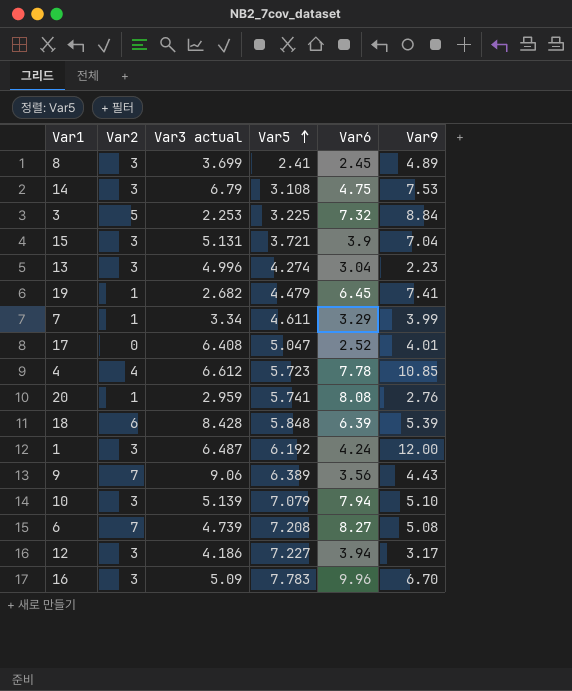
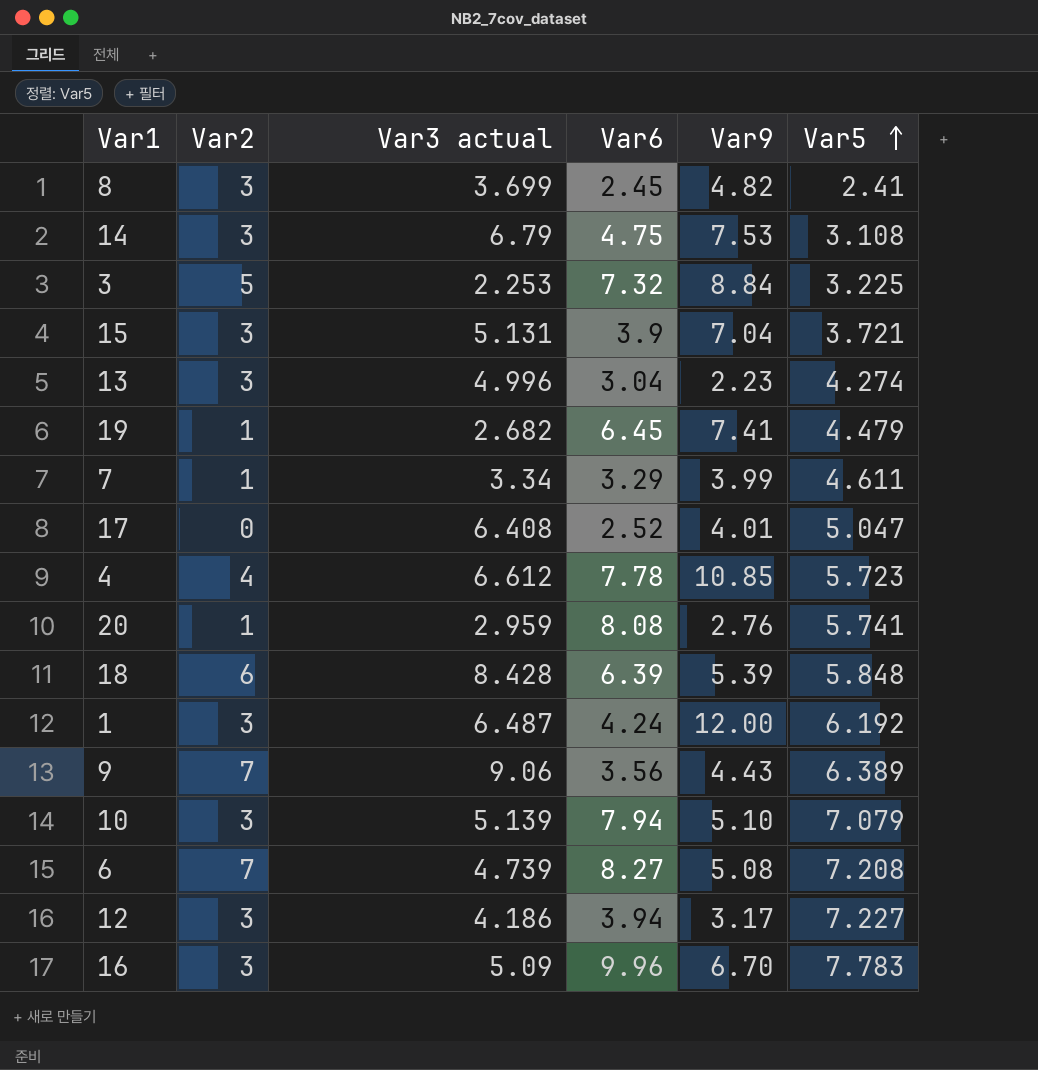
column Var5 | position: 4 -> 6
8 | Var9: 4.89 -> 4.82

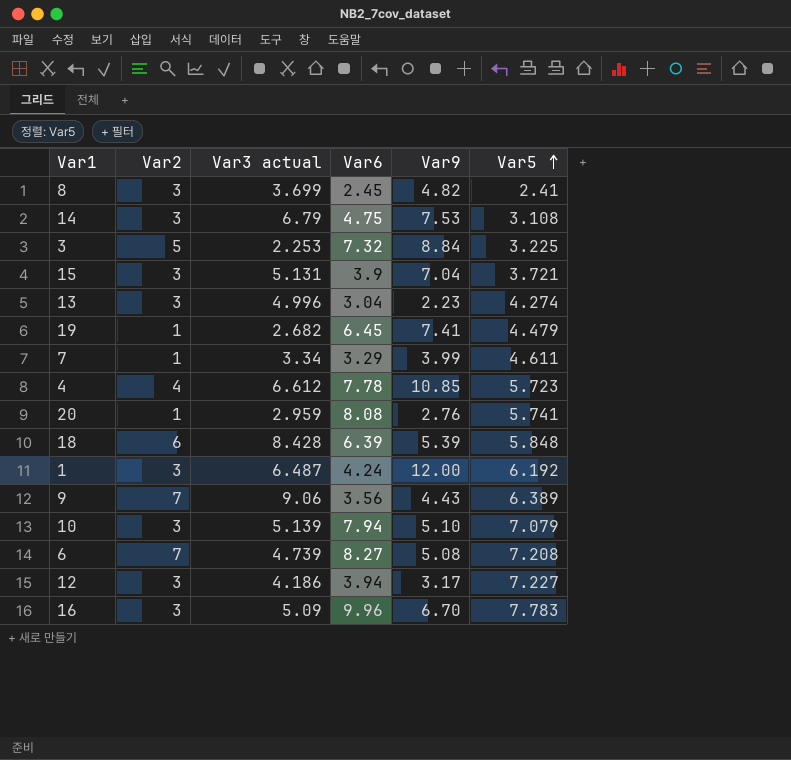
row 17: 0 | 6.408 | 2.52 | 4.01 | 5.047 -> none

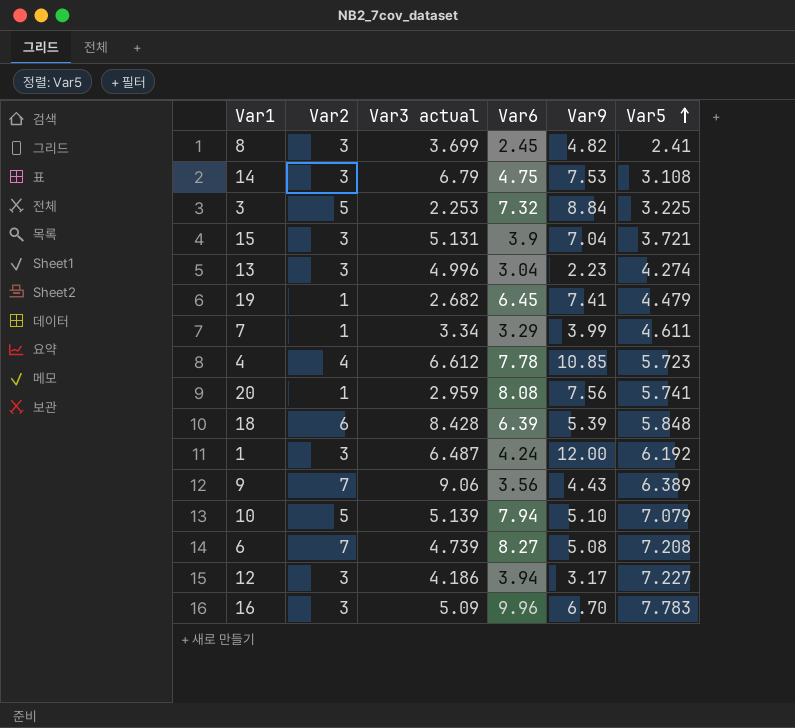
20 | Var9: 2.76 -> 7.56
10 | Var2: 3 -> 5

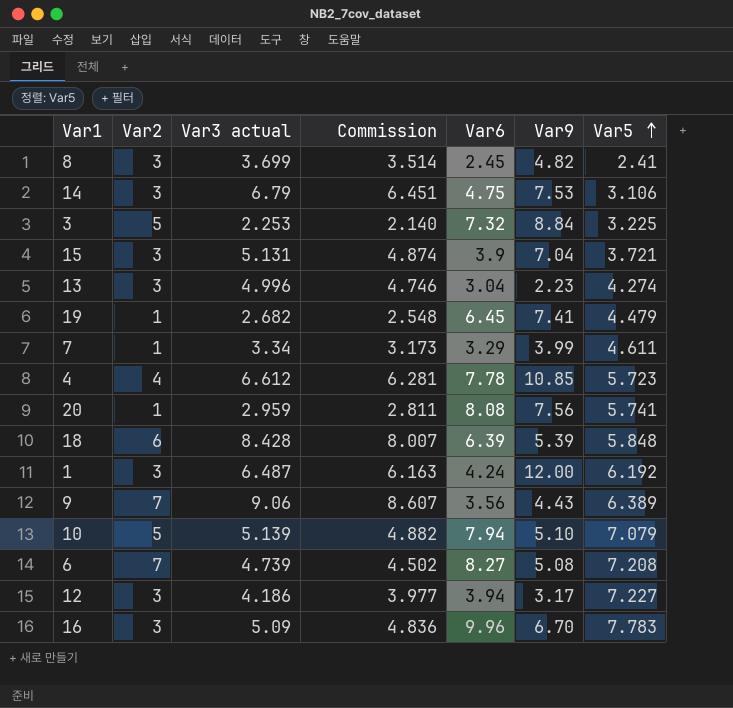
column Commission | formula: none -> [Var3 actual] * 0.95
14 | Var5: 3.108 -> 3.106

